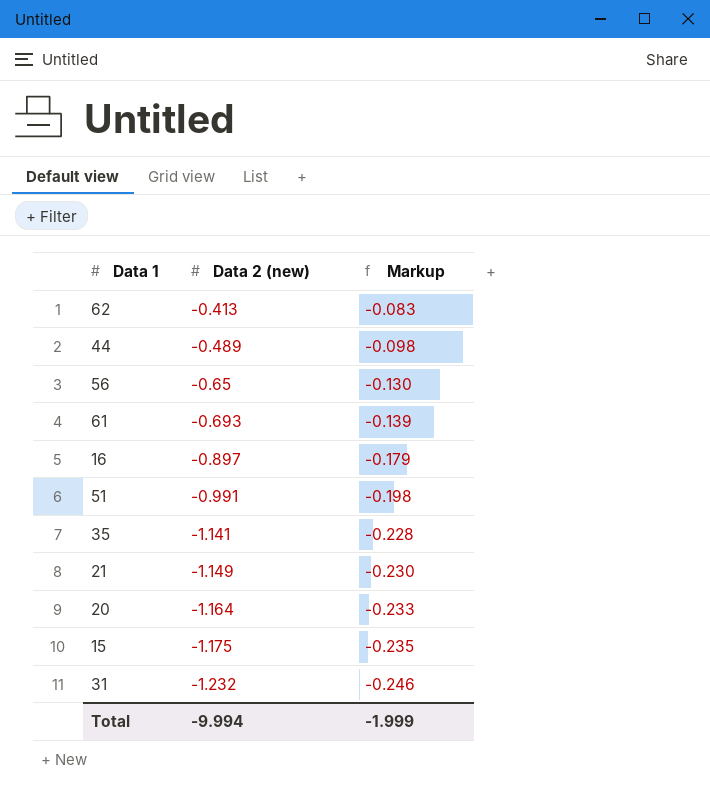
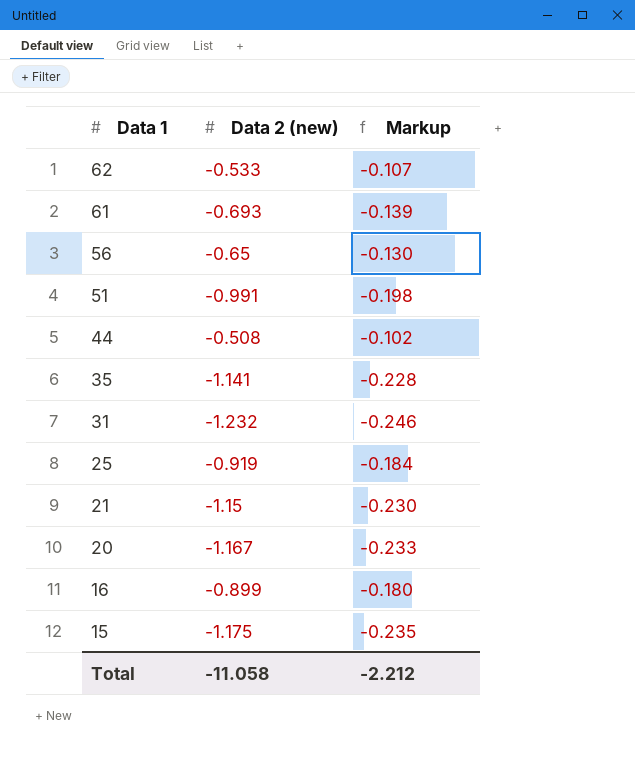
row order: Data 2 (new) descending -> Data 1 descending
62 | Data 2 (new): -0.413 -> -0.533
62 | Markup: -0.083 -> -0.107
44 | Data 2 (new): -0.489 -> -0.508
44 | Markup: -0.098 -> -0.102
row 25: none -> -0.919 | -0.184
21 | Data 2 (new): -1.149 -> -1.15
20 | Data 2 (new): -1.164 -> -1.167
16 | Data 2 (new): -0.897 -> -0.899
16 | Markup: -0.179 -> -0.180
Total | Data 2 (new): -9.994 -> -11.058
Total | Markup: -1.999 -> -2.212

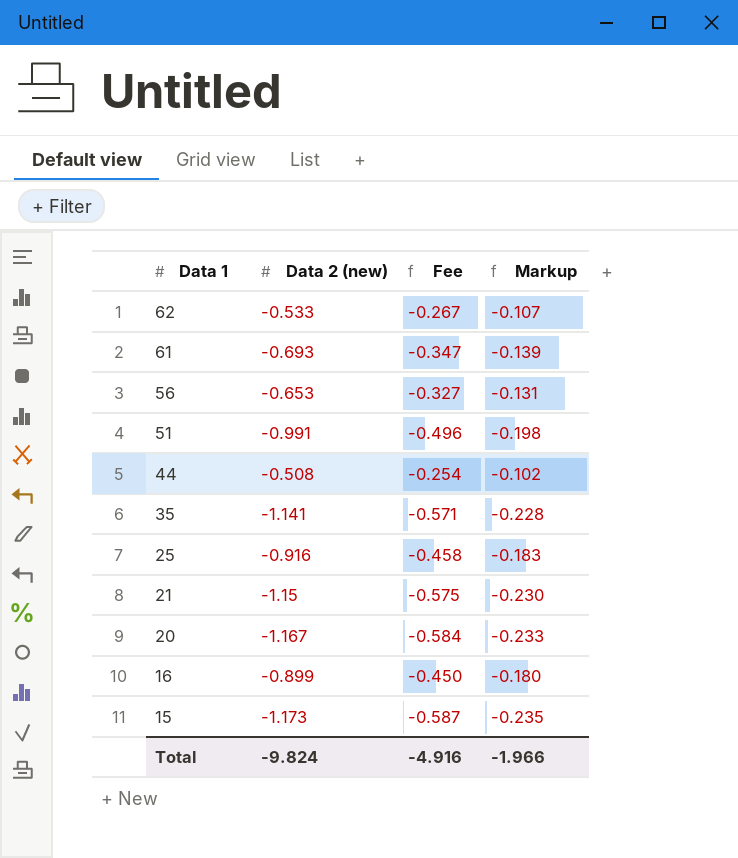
column Fee | formula: none -> [Data 2 (new)] * 0.5
row 31: -1.232 | -0.246 -> none
56 | Data 2 (new): -0.65 -> -0.653
56 | Markup: -0.130 -> -0.131
25 | Data 2 (new): -0.919 -> -0.916
25 | Markup: -0.184 -> -0.183
15 | Data 2 (new): -1.175 -> -1.173
Total | Data 2 (new): -11.058 -> -9.824
Total | Markup: -2.212 -> -1.966

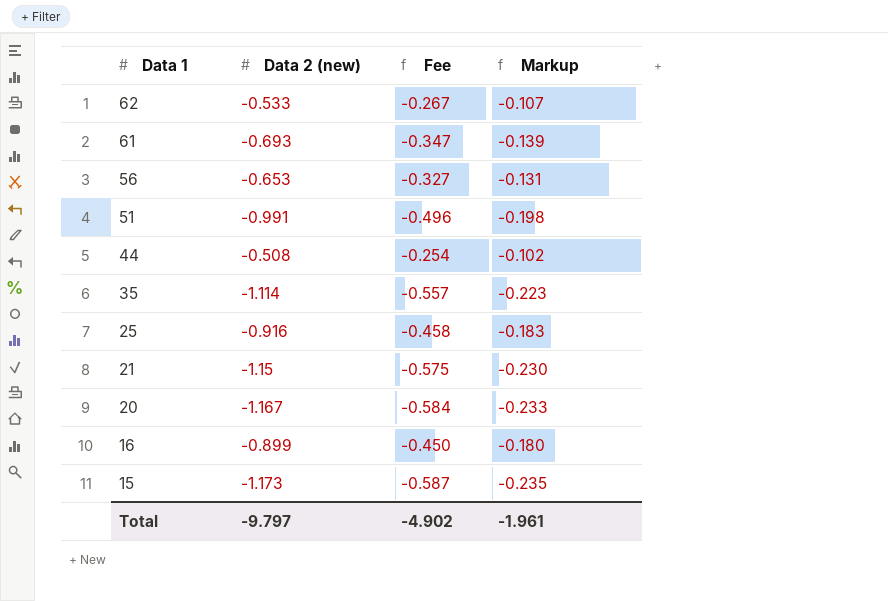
35 | Data 2 (new): -1.141 -> -1.114
35 | Fee: -0.571 -> -0.557
35 | Markup: -0.228 -> -0.223
Total | Data 2 (new): -9.824 -> -9.797
Total | Fee: -4.916 -> -4.902
Total | Markup: -1.966 -> -1.961

